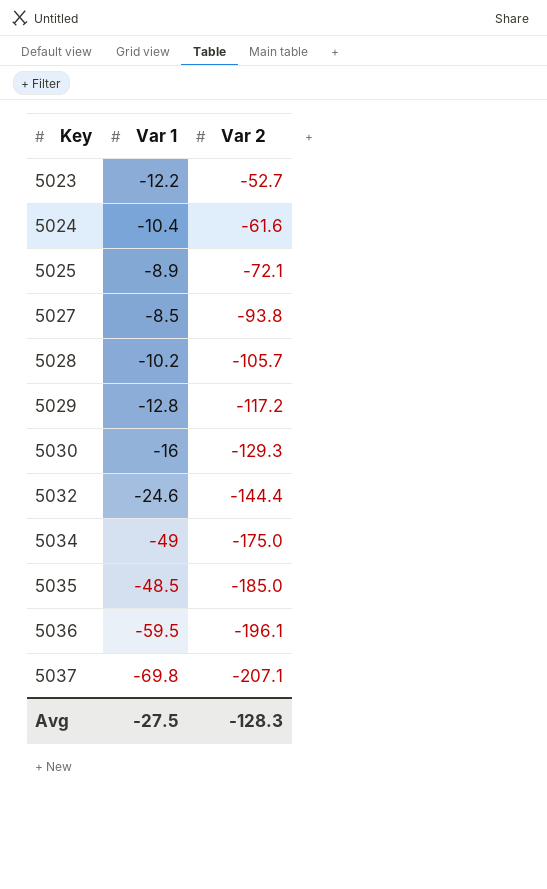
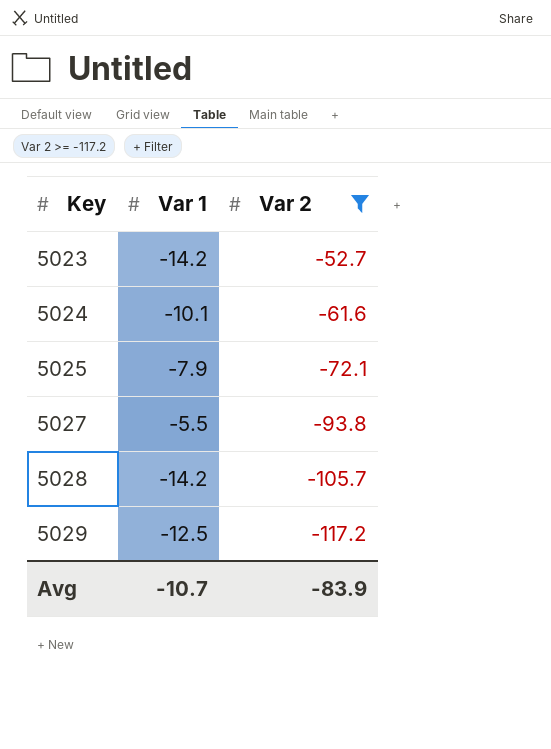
filter: none -> Var 2 >= -117.2
5023 | Var 1: -12.2 -> -14.2
5024 | Var 1: -10.4 -> -10.1
5025 | Var 1: -8.9 -> -7.9
5027 | Var 1: -8.5 -> -5.5
5028 | Var 1: -10.2 -> -14.2
5029 | Var 1: -12.8 -> -12.5
Avg | Var 1: -27.5 -> -10.7
Avg | Var 2: -128.3 -> -83.9

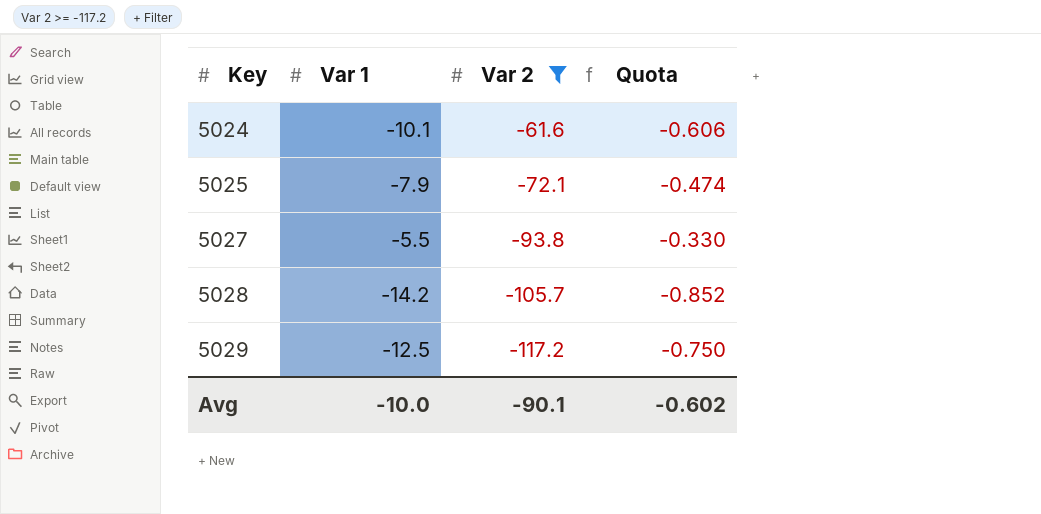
column Quota | formula: none -> [Var 1] * 0.06
row 5023: -14.2 | -52.7 -> none
Avg | Var 1: -10.7 -> -10.0
Avg | Var 2: -83.9 -> -90.1

